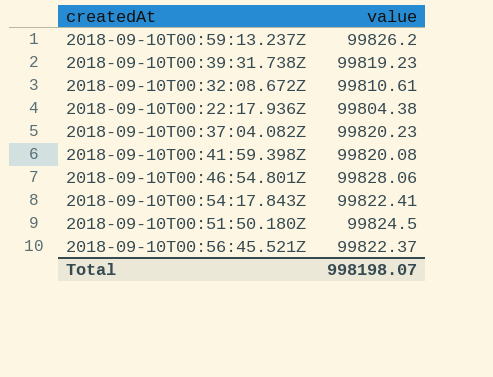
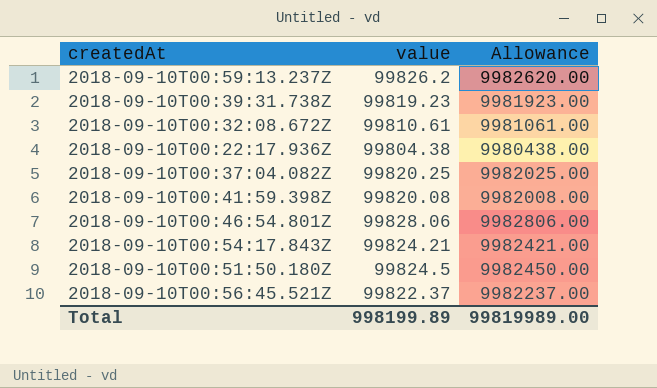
column Allowance | formula: none -> [value] * 100
2018-09-10T00:37:04.082Z | value: 99820.23 -> 99820.25
2018-09-10T00:54:17.843Z | value: 99822.41 -> 99824.21
Total | value: 998198.07 -> 998199.89

